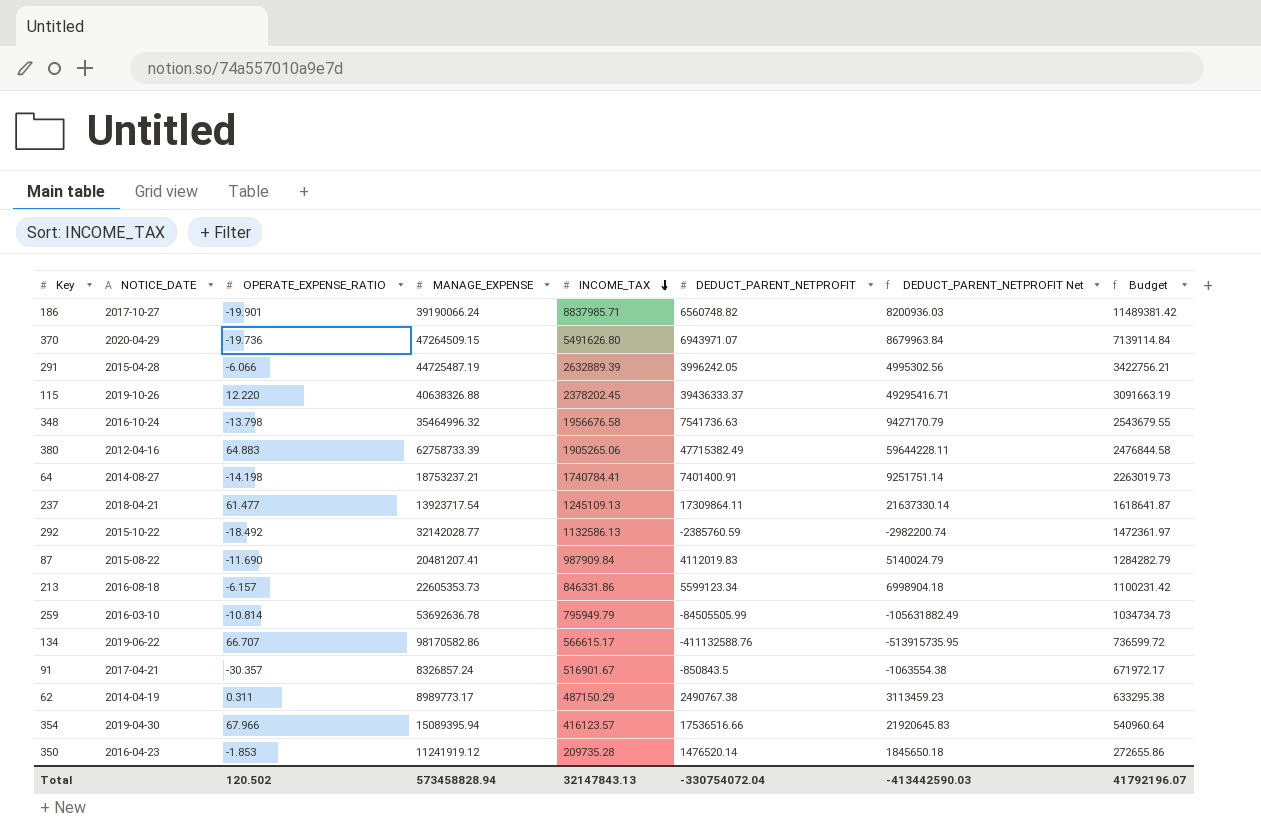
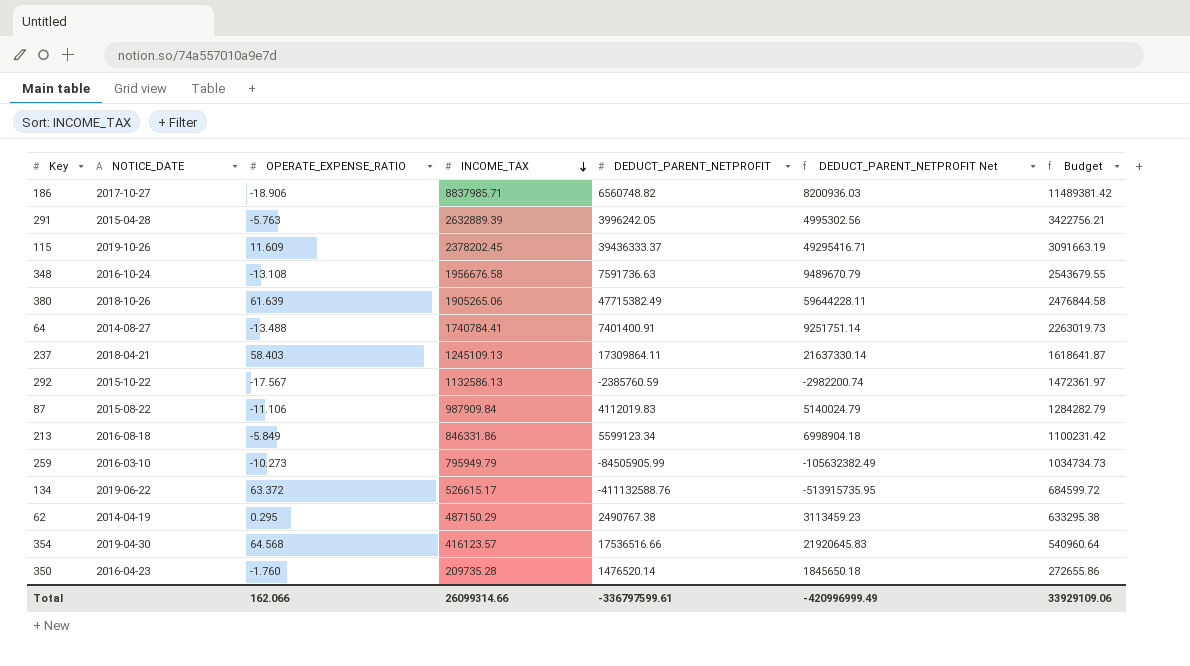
column MANAGE_EXPENSE | position: 4 -> none
row 370: 2020-04-29 | -19.736 | 47264509.15 | 5491626.80 | 6943971.07 | 8679963.84 | 7139114.84 -> none
row 91: 2017-04-21 | -30.357 | 8326857.24 | 516901.67 | -850843.5 | -1063554.38 | 671972.17 -> none
186 | OPERATE_EXPENSE_RATIO: -19.901 -> -18.906
291 | OPERATE_EXPENSE_RATIO: -6.066 -> -5.763
115 | OPERATE_EXPENSE_RATIO: 12.220 -> 11.609
348 | OPERATE_EXPENSE_RATIO: -13.798 -> -13.108
348 | DEDUCT_PARENT_NETPROFIT: 7541736.63 -> 7591736.63
348 | DEDUCT_PARENT_NETPROFIT Net: 9427170.79 -> 9489670.79
380 | NOTICE_DATE: 2012-04-16 -> 2018-10-26
380 | OPERATE_EXPENSE_RATIO: 64.883 -> 61.639
64 | OPERATE_EXPENSE_RATIO: -14.198 -> -13.488
237 | OPERATE_EXPENSE_RATIO: 61.477 -> 58.403
292 | OPERATE_EXPENSE_RATIO: -18.492 -> -17.567
87 | OPERATE_EXPENSE_RATIO: -11.690 -> -11.106
213 | OPERATE_EXPENSE_RATIO: -6.157 -> -5.849
259 | OPERATE_EXPENSE_RATIO: -10.814 -> -10.273
259 | DEDUCT_PARENT_NETPROFIT: -84505505.99 -> -84505905.99
259 | DEDUCT_PARENT_NETPROFIT Net: -105631882.49 -> -105632382.49
134 | OPERATE_EXPENSE_RATIO: 66.707 -> 63.372
134 | INCOME_TAX: 566615.17 -> 526615.17
134 | Budget: 736599.72 -> 684599.72
62 | OPERATE_EXPENSE_RATIO: 0.311 -> 0.295
354 | OPERATE_EXPENSE_RATIO: 67.966 -> 64.568
350 | OPERATE_EXPENSE_RATIO: -1.853 -> -1.760
Total | OPERATE_EXPENSE_RATIO: 120.502 -> 162.066
Total | INCOME_TAX: 32147843.13 -> 26099314.66
Total | DEDUCT_PARENT_NETPROFIT: -330754072.04 -> -336797599.61
Total | DEDUCT_PARENT_NETPROFIT Net: -413442590.03 -> -420996999.49
Total | Budget: 41792196.07 -> 33929109.06

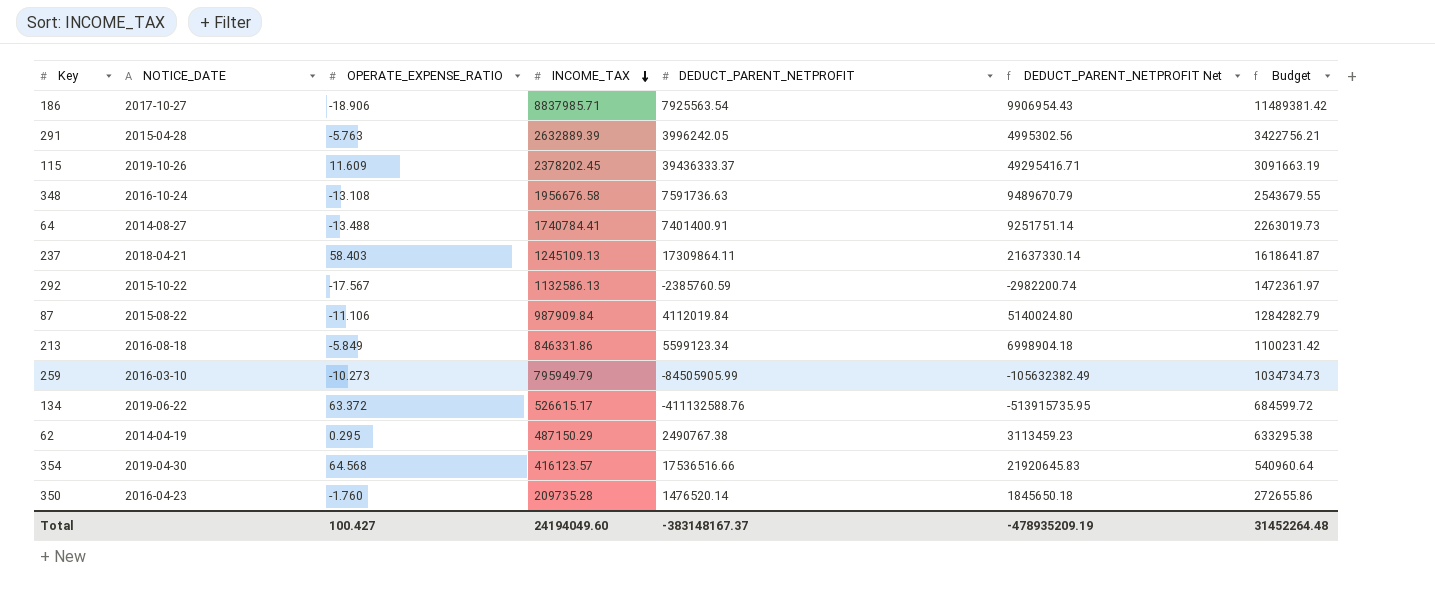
row 380: 2018-10-26 | 61.639 | 1905265.06 | 47715382.49 | 59644228.11 | 2476844.58 -> none
186 | DEDUCT_PARENT_NETPROFIT: 6560748.82 -> 7925563.54
186 | DEDUCT_PARENT_NETPROFIT Net: 8200936.03 -> 9906954.43
87 | DEDUCT_PARENT_NETPROFIT: 4112019.83 -> 4112019.84
87 | DEDUCT_PARENT_NETPROFIT Net: 5140024.79 -> 5140024.80
Total | OPERATE_EXPENSE_RATIO: 162.066 -> 100.427
Total | INCOME_TAX: 26099314.66 -> 24194049.60
Total | DEDUCT_PARENT_NETPROFIT: -336797599.61 -> -383148167.37
Total | DEDUCT_PARENT_NETPROFIT Net: -420996999.49 -> -478935209.19
Total | Budget: 33929109.06 -> 31452264.48

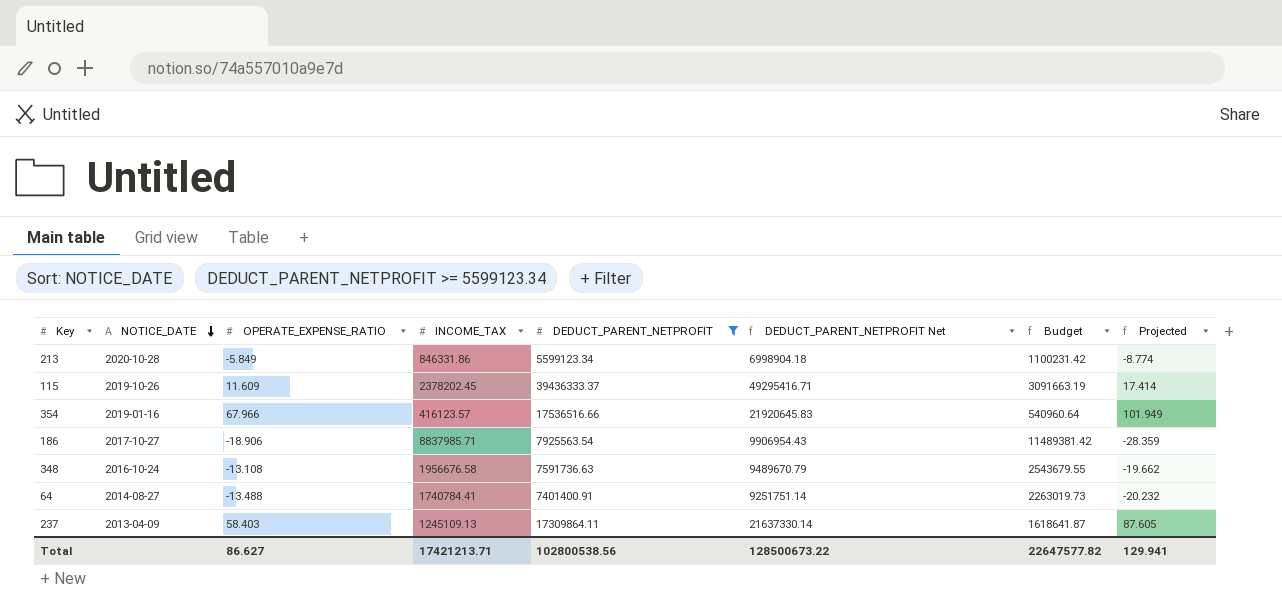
filter: none -> DEDUCT_PARENT_NETPROFIT >= 5599123.34
row order: INCOME_TAX descending -> NOTICE_DATE descending
column Projected | formula: none -> [OPERATE_EXPENSE_RATIO] * 1.5
213 | NOTICE_DATE: 2016-08-18 -> 2020-10-28
354 | NOTICE_DATE: 2019-04-30 -> 2019-01-16
354 | OPERATE_EXPENSE_RATIO: 64.568 -> 67.966
237 | NOTICE_DATE: 2018-04-21 -> 2013-04-09
Total | OPERATE_EXPENSE_RATIO: 100.427 -> 86.627
Total | INCOME_TAX: 24194049.60 -> 17421213.71
Total | DEDUCT_PARENT_NETPROFIT: -383148167.37 -> 102800538.56
Total | DEDUCT_PARENT_NETPROFIT Net: -478935209.19 -> 128500673.22
Total | Budget: 31452264.48 -> 22647577.82

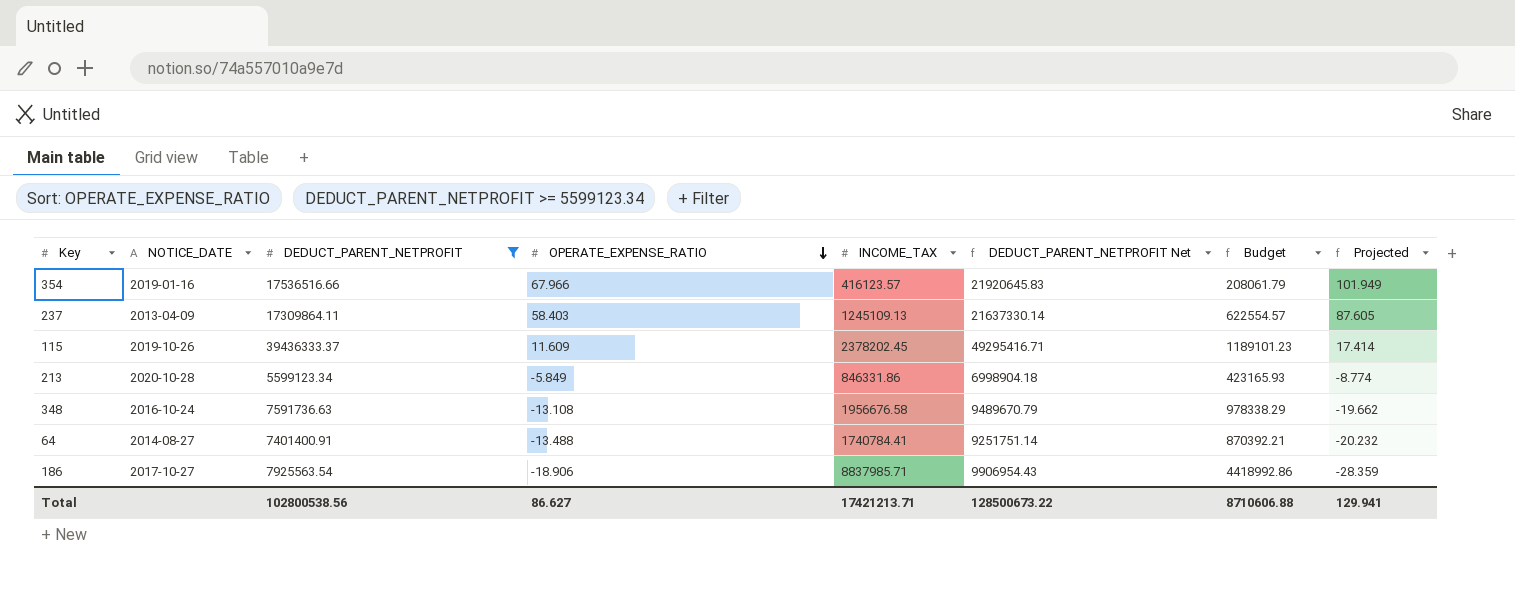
row order: NOTICE_DATE descending -> OPERATE_EXPENSE_RATIO descending
column DEDUCT_PARENT_NETPROFIT | position: 5 -> 3
column Budget | formula: [INCOME_TAX] * 1.3 -> [INCOME_TAX] * 0.5
Total | Budget: 22647577.82 -> 8710606.88

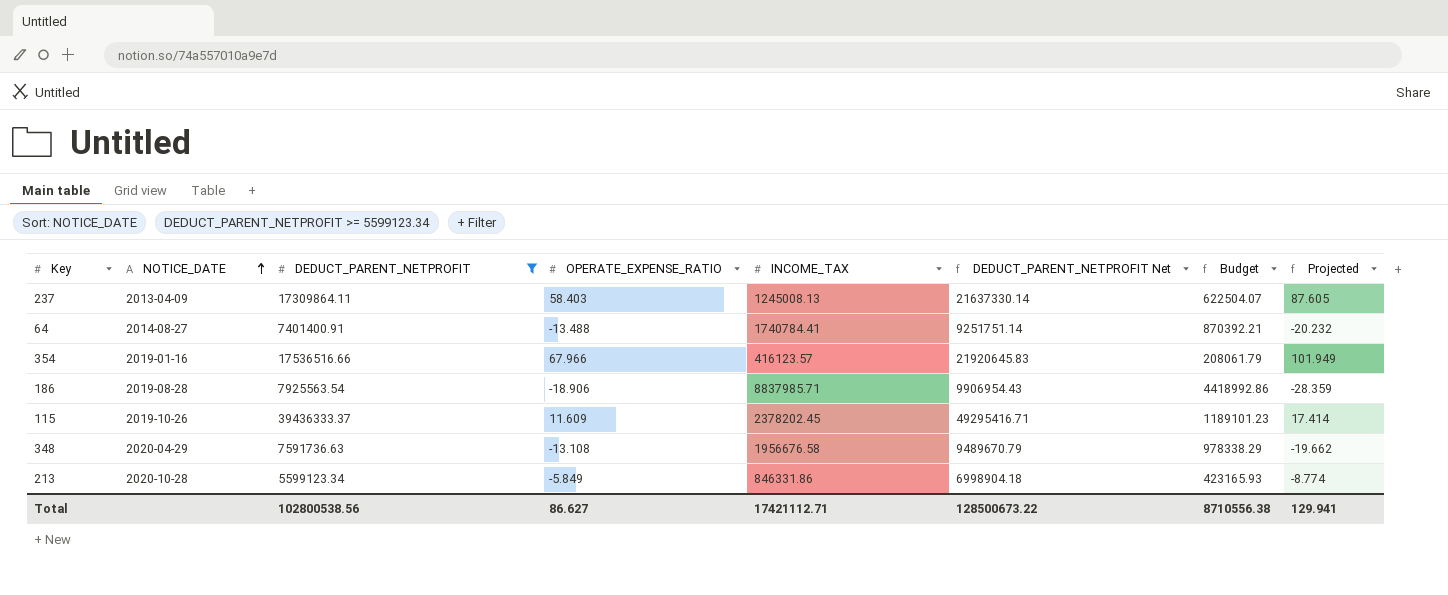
row order: OPERATE_EXPENSE_RATIO descending -> NOTICE_DATE ascending
237 | INCOME_TAX: 1245109.13 -> 1245008.13
237 | Budget: 622554.57 -> 622504.07
186 | NOTICE_DATE: 2017-10-27 -> 2019-08-28
348 | NOTICE_DATE: 2016-10-24 -> 2020-04-29
Total | INCOME_TAX: 17421213.71 -> 17421112.71
Total | Budget: 8710606.88 -> 8710556.38

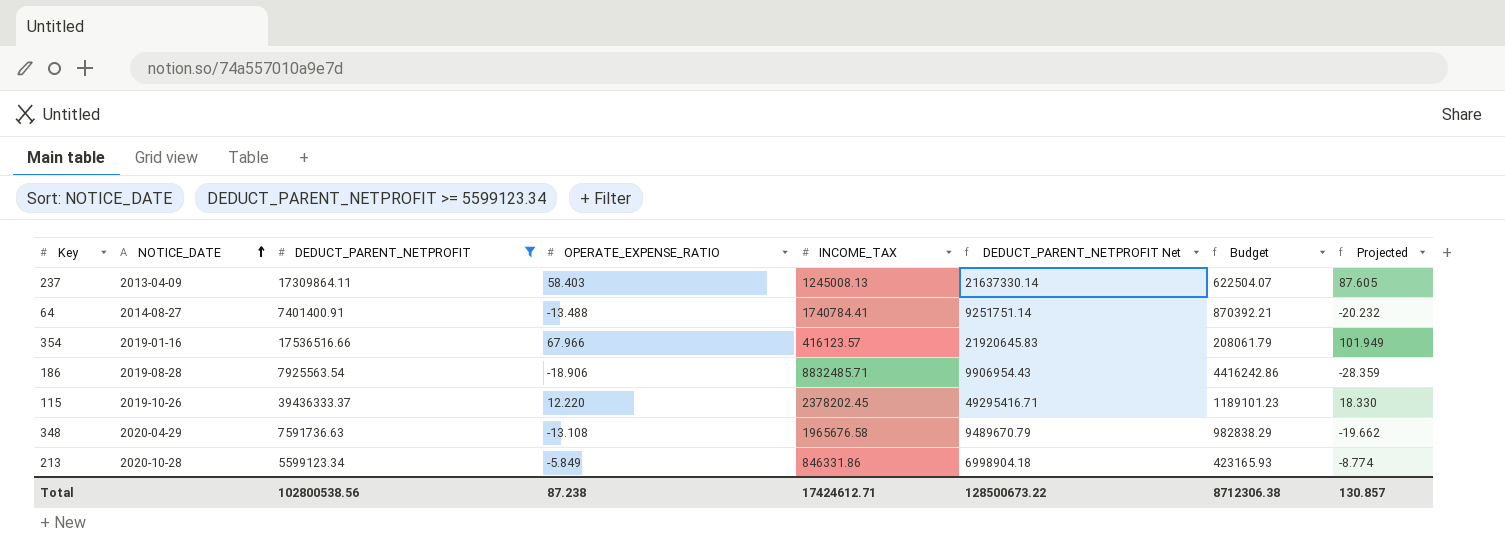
186 | INCOME_TAX: 8837985.71 -> 8832485.71
186 | Budget: 4418992.86 -> 4416242.86
115 | OPERATE_EXPENSE_RATIO: 11.609 -> 12.220
115 | Projected: 17.414 -> 18.330
348 | INCOME_TAX: 1956676.58 -> 1965676.58
348 | Budget: 978338.29 -> 982838.29
Total | OPERATE_EXPENSE_RATIO: 86.627 -> 87.238
Total | INCOME_TAX: 17421112.71 -> 17424612.71
Total | Budget: 8710556.38 -> 8712306.38
Total | Projected: 129.941 -> 130.857

